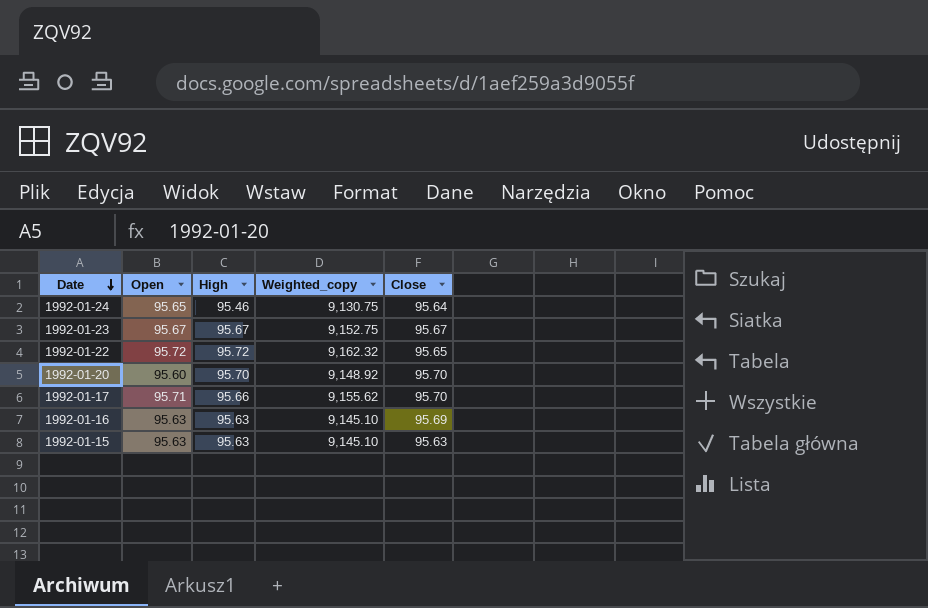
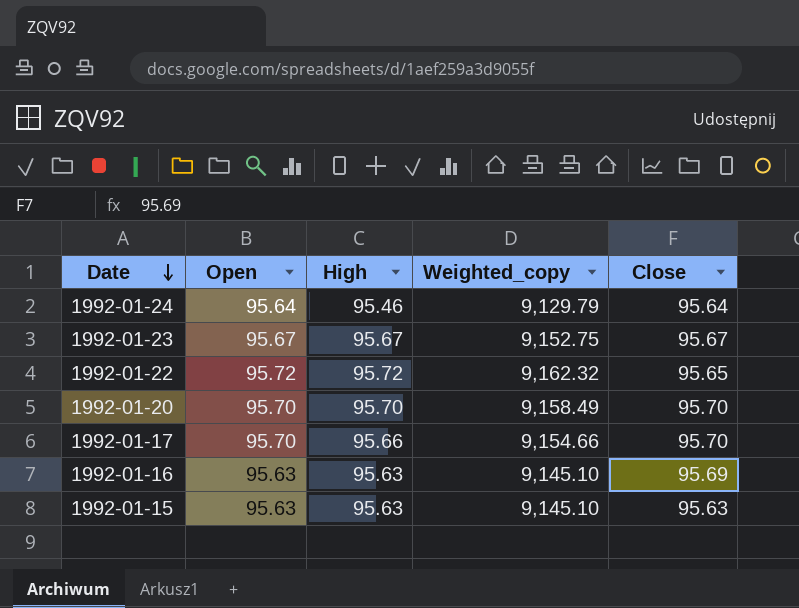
1992-01-24 | Open: 95.65 -> 95.64
1992-01-24 | Weighted_copy: 9,130.75 -> 9,129.79
1992-01-20 | Open: 95.60 -> 95.70
1992-01-20 | Weighted_copy: 9,148.92 -> 9,158.49
1992-01-17 | Open: 95.71 -> 95.70
1992-01-17 | Weighted_copy: 9,155.62 -> 9,154.66

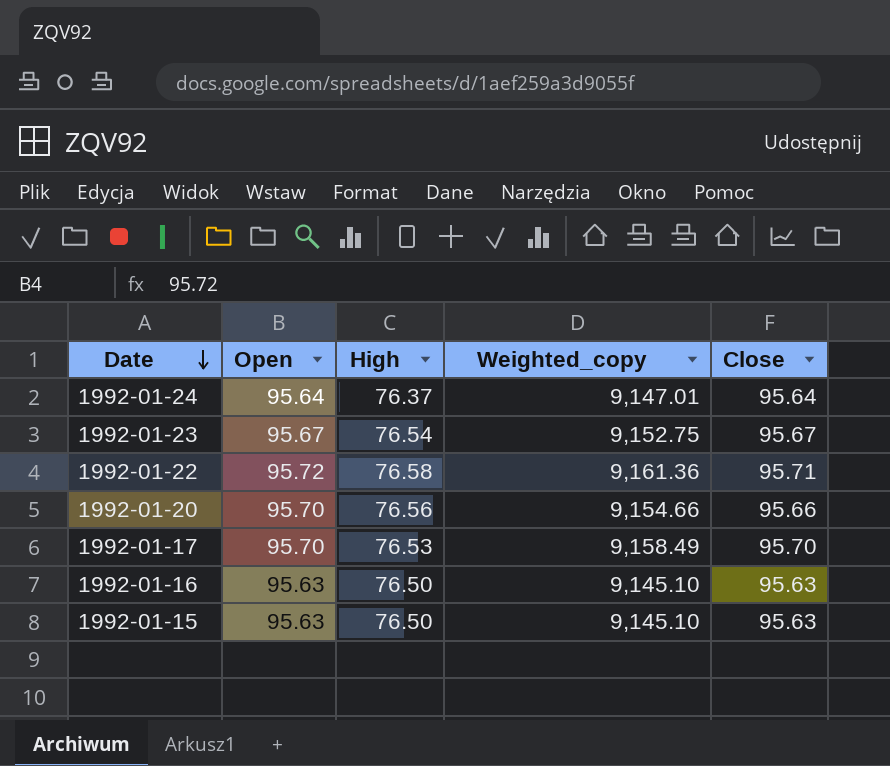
column Weighted_copy | formula: [Open] * [High] -> [Open] * [Close]
1992-01-24 | High: 95.46 -> 76.37
1992-01-23 | High: 95.67 -> 76.54
1992-01-22 | High: 95.72 -> 76.58
1992-01-22 | Close: 95.65 -> 95.71
1992-01-20 | High: 95.70 -> 76.56
1992-01-20 | Close: 95.70 -> 95.66
1992-01-17 | High: 95.66 -> 76.53
1992-01-16 | High: 95.63 -> 76.50
1992-01-16 | Close: 95.69 -> 95.63
1992-01-15 | High: 95.63 -> 76.50

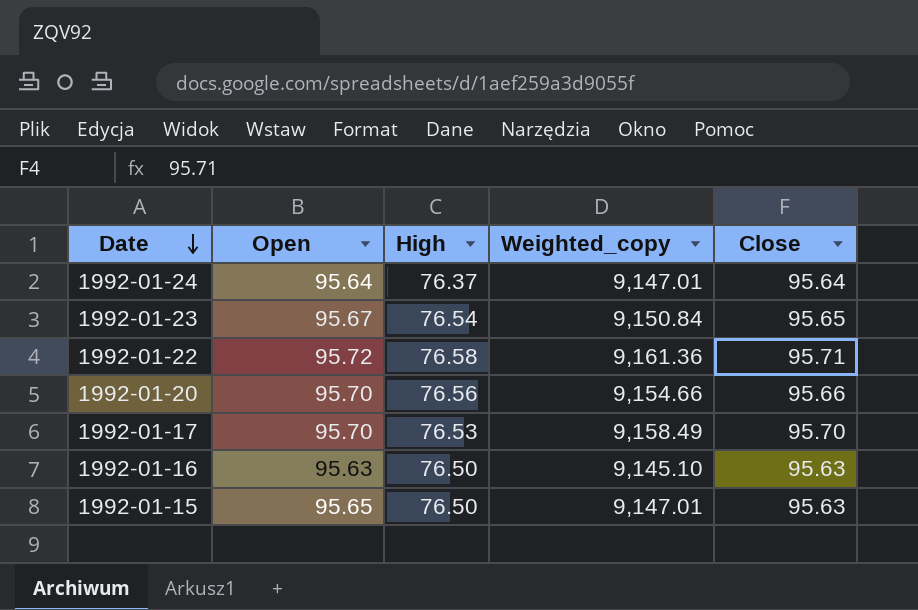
1992-01-23 | Weighted_copy: 9,152.75 -> 9,150.84
1992-01-23 | Close: 95.67 -> 95.65
1992-01-15 | Open: 95.63 -> 95.65
1992-01-15 | Weighted_copy: 9,145.10 -> 9,147.01

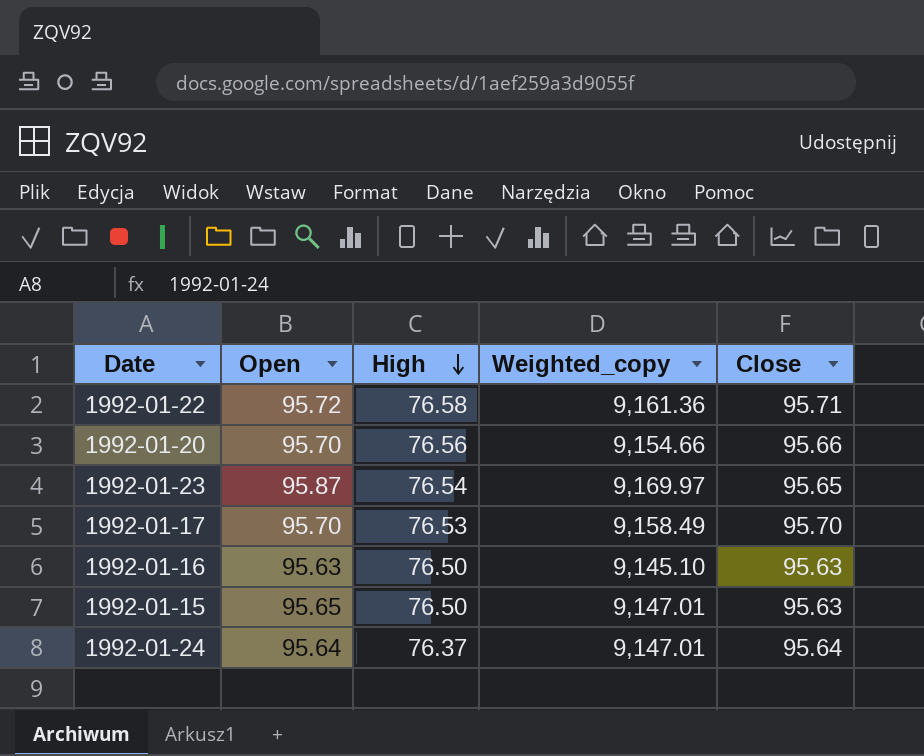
row order: Date descending -> High descending
1992-01-23 | Open: 95.67 -> 95.87
1992-01-23 | Weighted_copy: 9,150.84 -> 9,169.97

